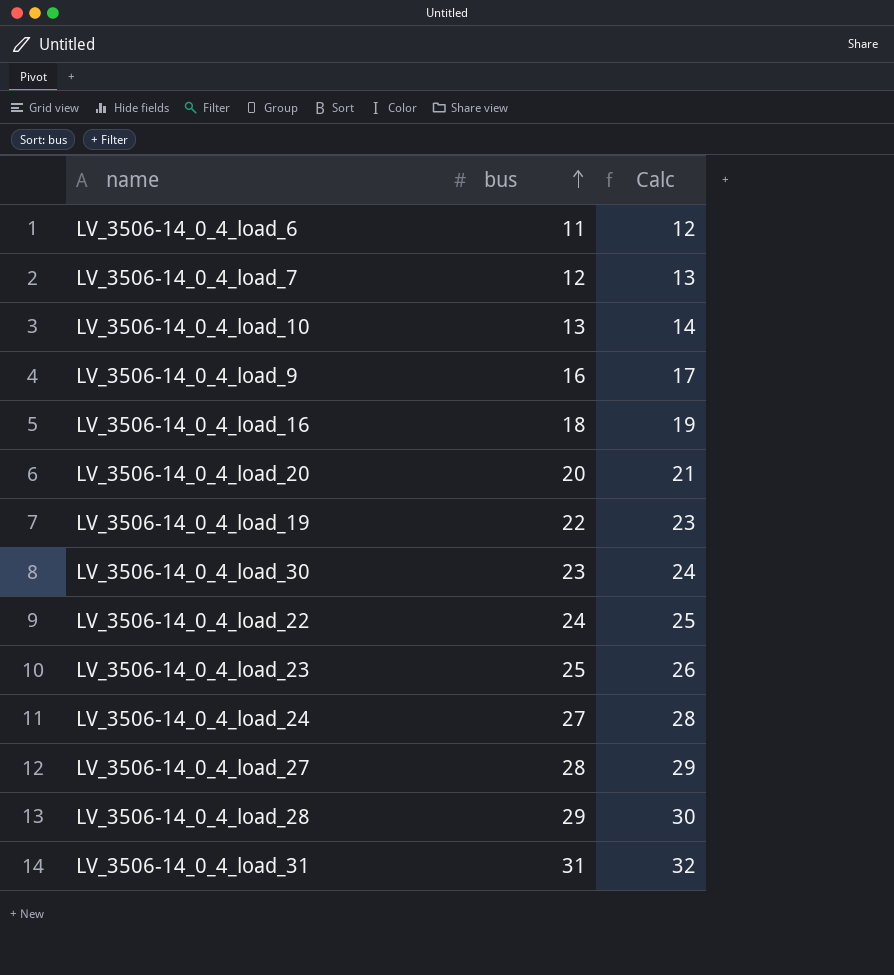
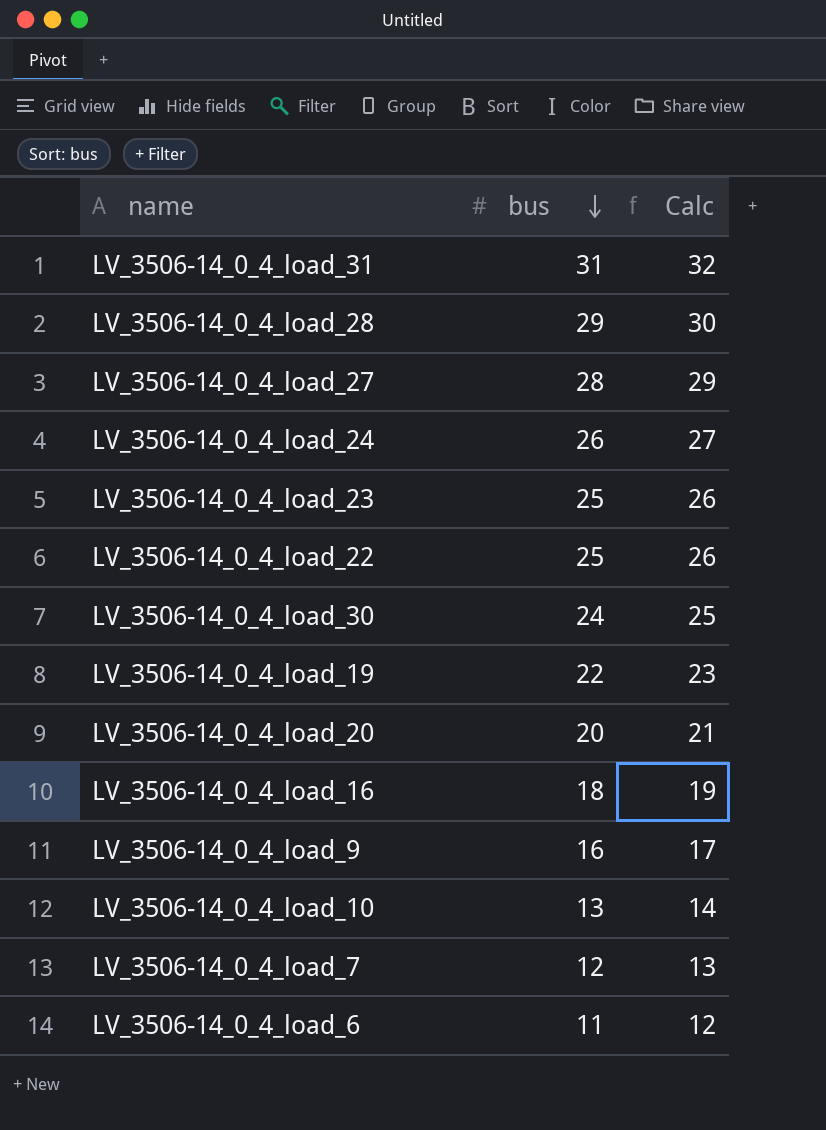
row order: bus ascending -> bus descending
LV_3506-14_0_4_load_24 | bus: 27 -> 26
LV_3506-14_0_4_load_24 | Calc: 28 -> 27
LV_3506-14_0_4_load_22 | bus: 24 -> 25
LV_3506-14_0_4_load_22 | Calc: 25 -> 26
LV_3506-14_0_4_load_30 | bus: 23 -> 24
LV_3506-14_0_4_load_30 | Calc: 24 -> 25

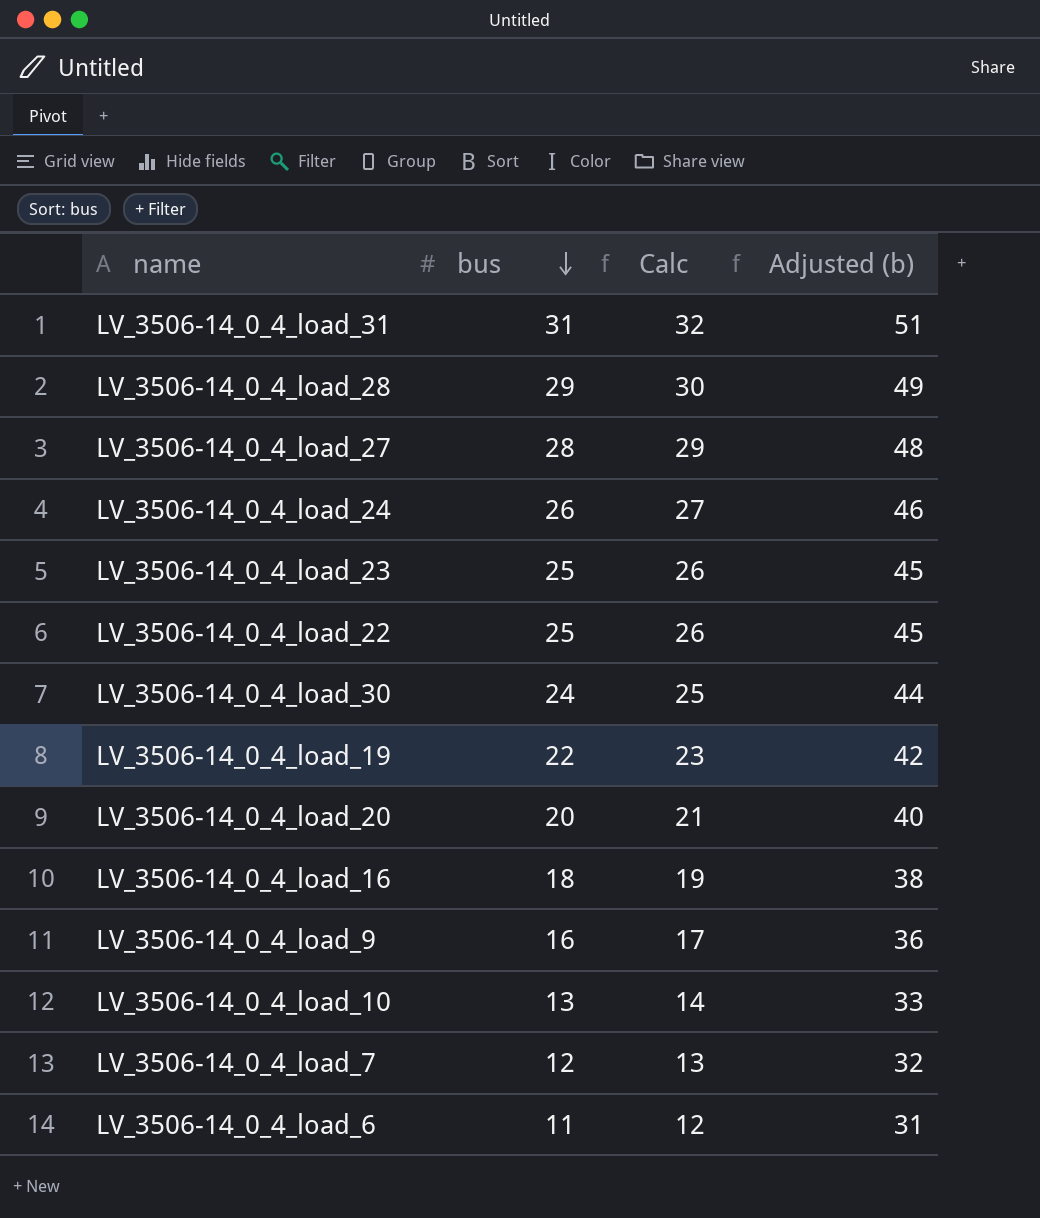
column Adjusted (b) | formula: none -> [bus] + 20

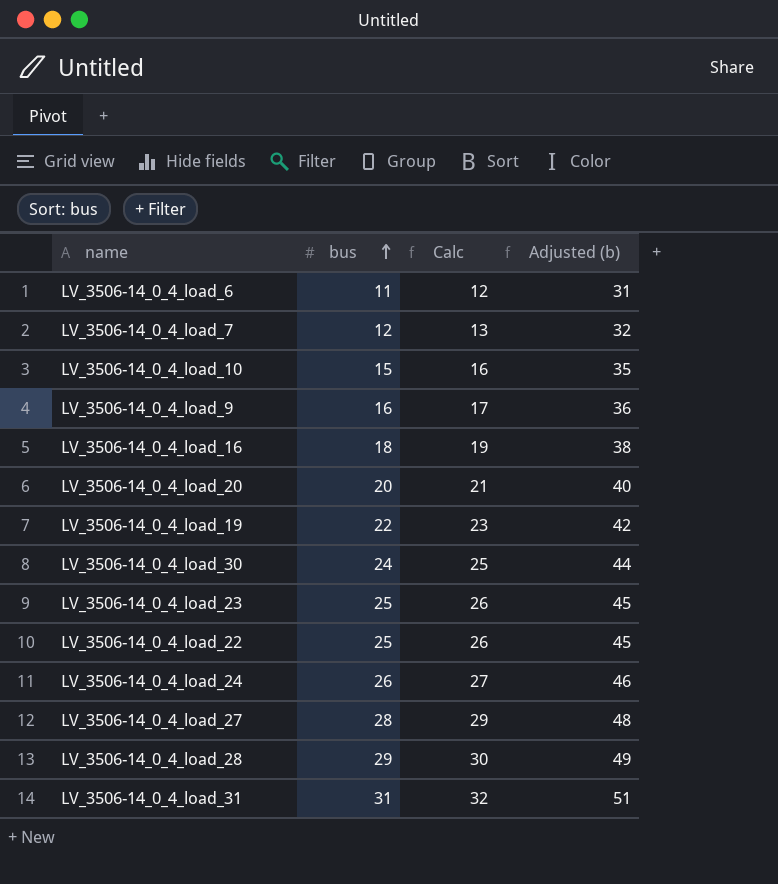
row order: bus descending -> bus ascending
LV_3506-14_0_4_load_10 | bus: 13 -> 15
LV_3506-14_0_4_load_10 | Calc: 14 -> 16
LV_3506-14_0_4_load_10 | Adjusted (b): 33 -> 35

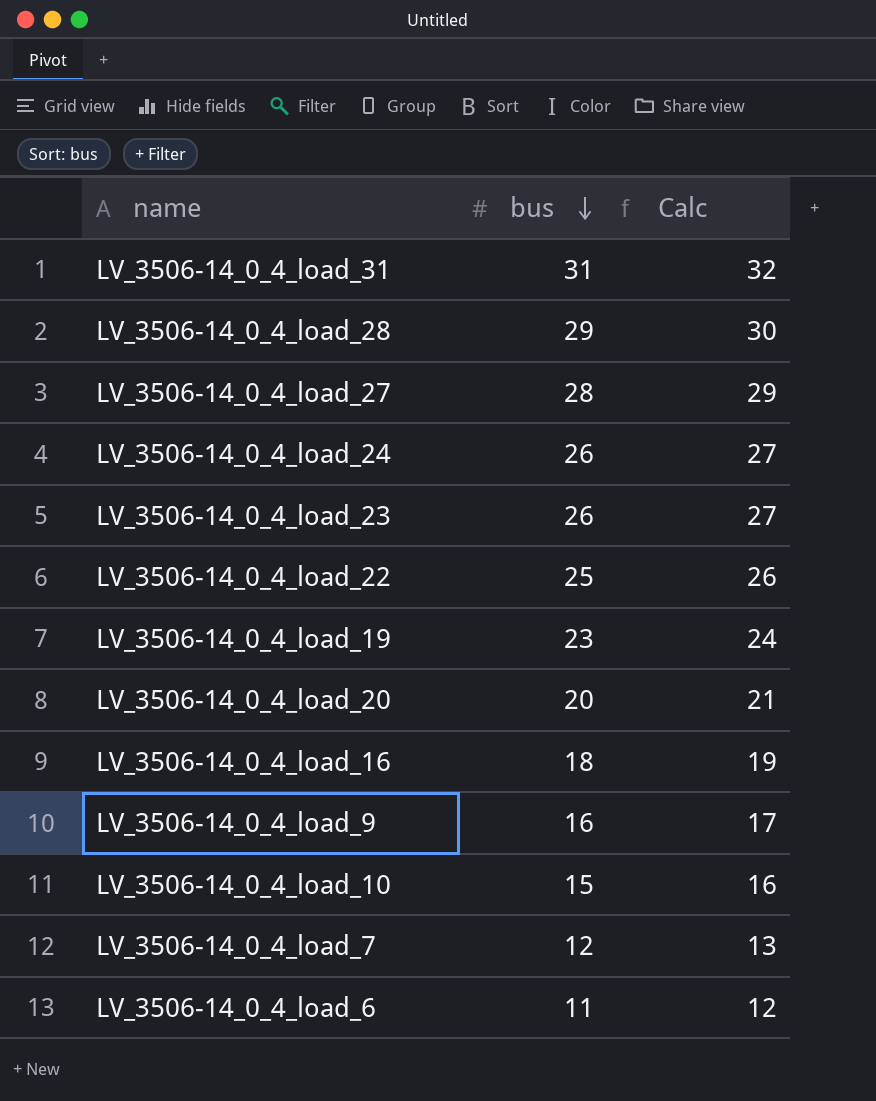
row order: bus ascending -> bus descending
column Adjusted (b) | formula: [bus] + 20 -> none
row LV_3506-14_0_4_load_30: 24 | 25 | 44 -> none
LV_3506-14_0_4_load_23 | bus: 25 -> 26
LV_3506-14_0_4_load_23 | Calc: 26 -> 27
LV_3506-14_0_4_load_19 | bus: 22 -> 23
LV_3506-14_0_4_load_19 | Calc: 23 -> 24

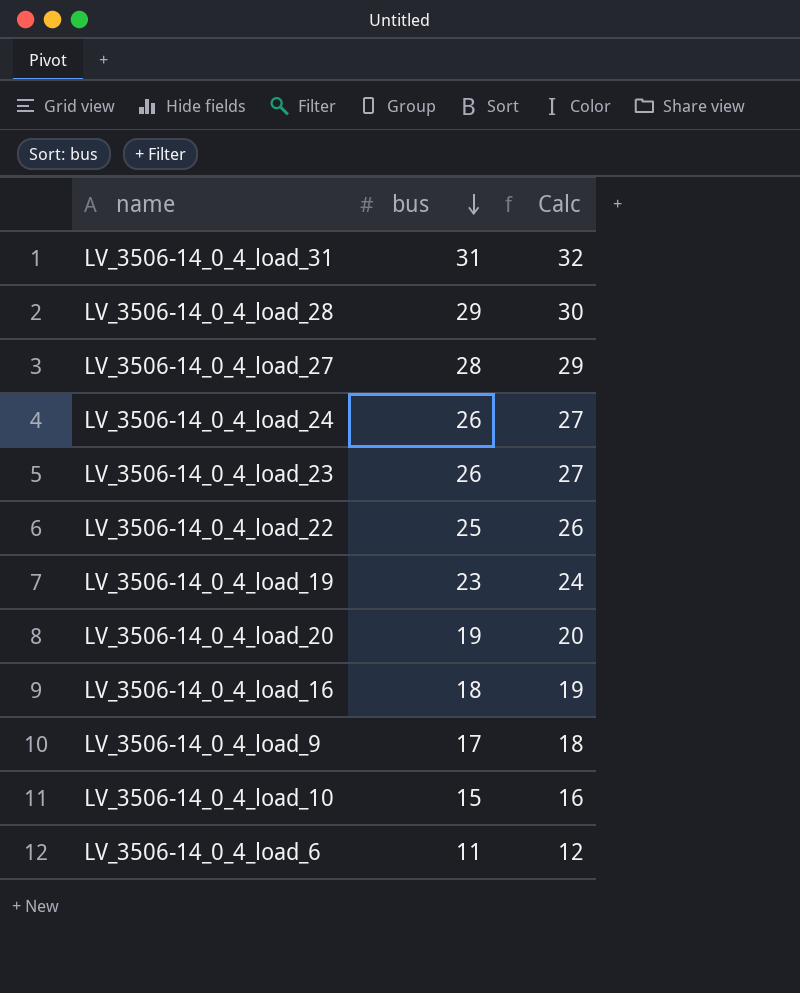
row LV_3506-14_0_4_load_7: 12 | 13 -> none
LV_3506-14_0_4_load_20 | bus: 20 -> 19
LV_3506-14_0_4_load_20 | Calc: 21 -> 20
LV_3506-14_0_4_load_9 | bus: 16 -> 17
LV_3506-14_0_4_load_9 | Calc: 17 -> 18

